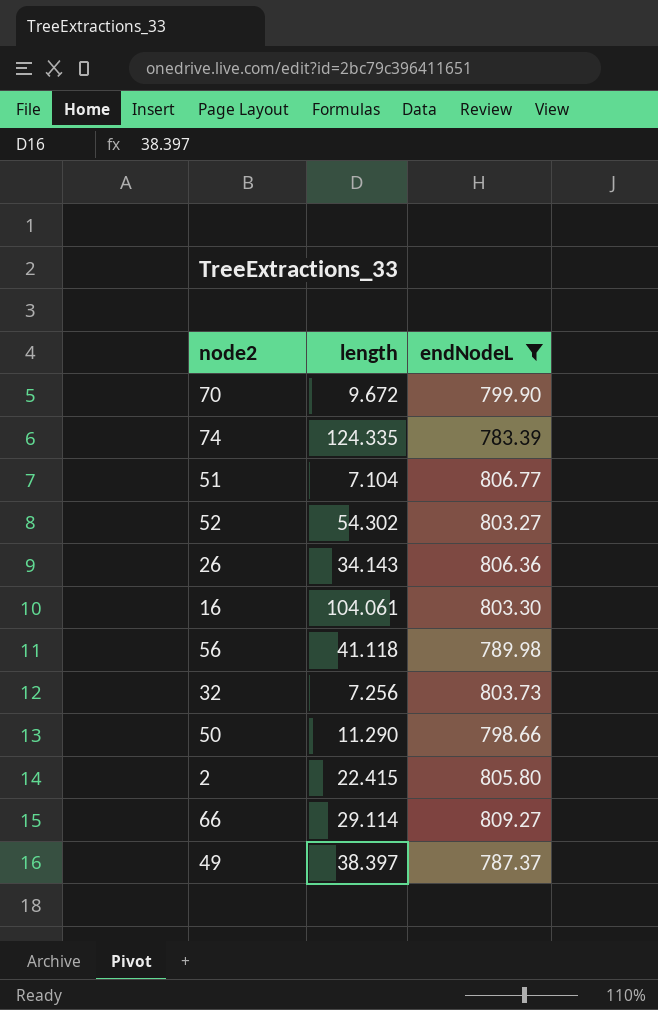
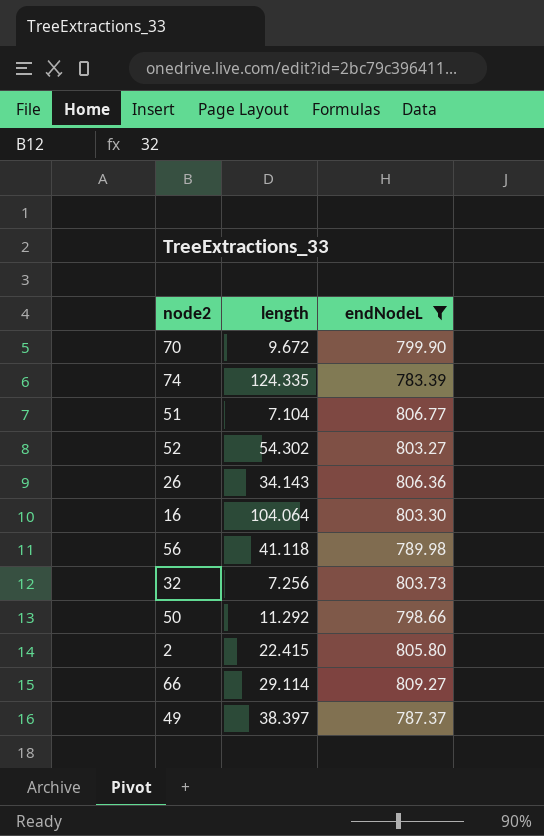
16 | length: 104.061 -> 104.064
50 | length: 11.290 -> 11.292

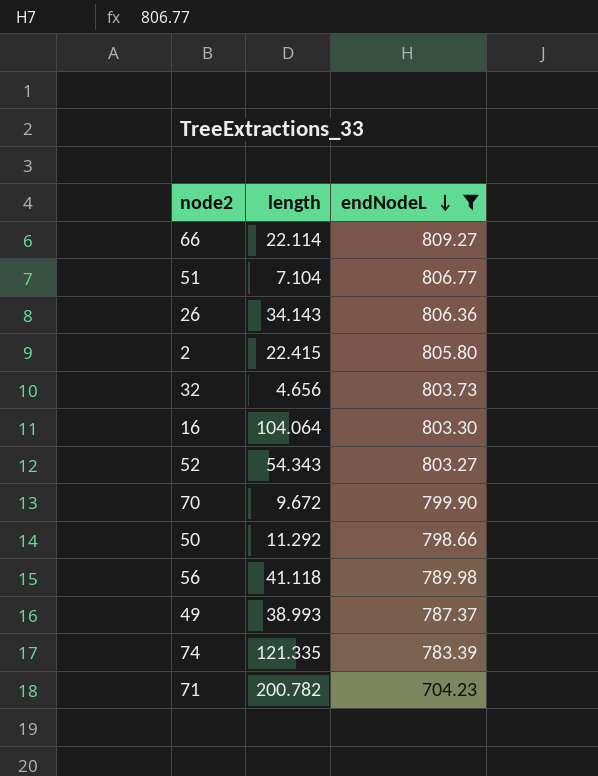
row order: none -> endNodeL descending
66 | length: 29.114 -> 22.114
32 | length: 7.256 -> 4.656
52 | length: 54.302 -> 54.343
49 | length: 38.397 -> 38.993
74 | length: 124.335 -> 121.335
row 71: none -> 200.782 | 704.23

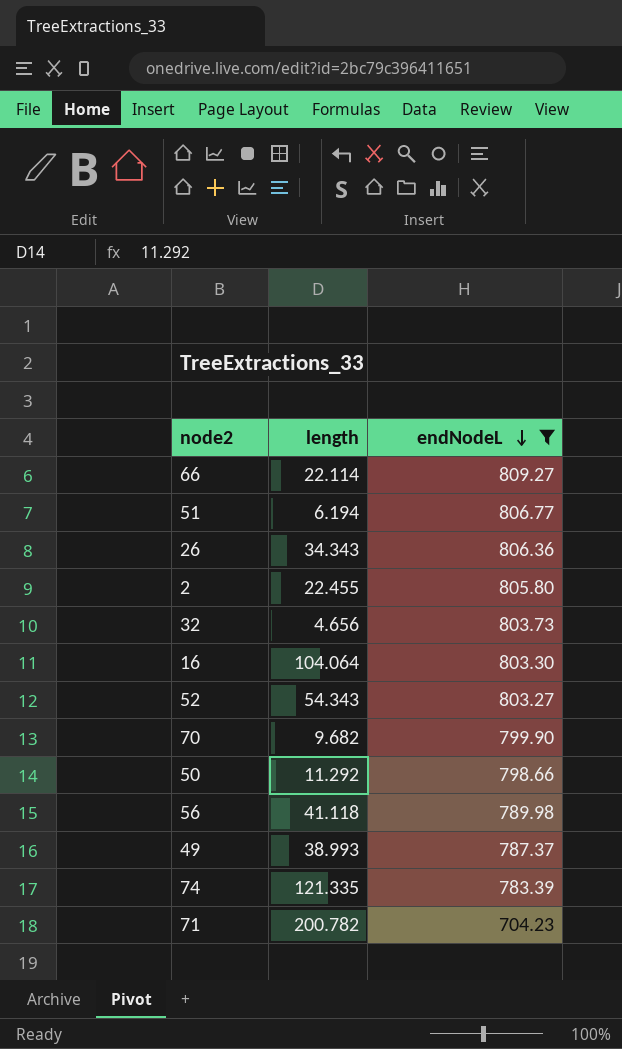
51 | length: 7.104 -> 6.194
26 | length: 34.143 -> 34.343
2 | length: 22.415 -> 22.455
70 | length: 9.672 -> 9.682

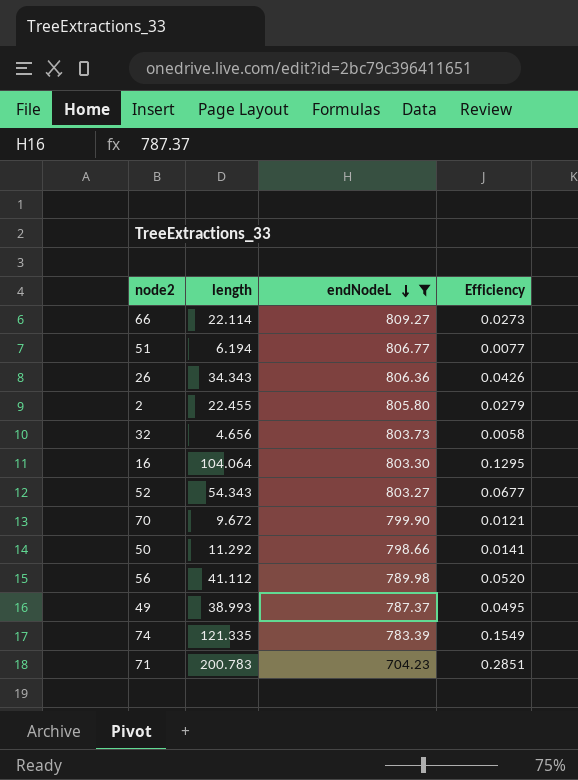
column Efficiency | formula: none -> [length] / [endNodeL]
70 | length: 9.682 -> 9.672
56 | length: 41.118 -> 41.112
71 | length: 200.782 -> 200.783

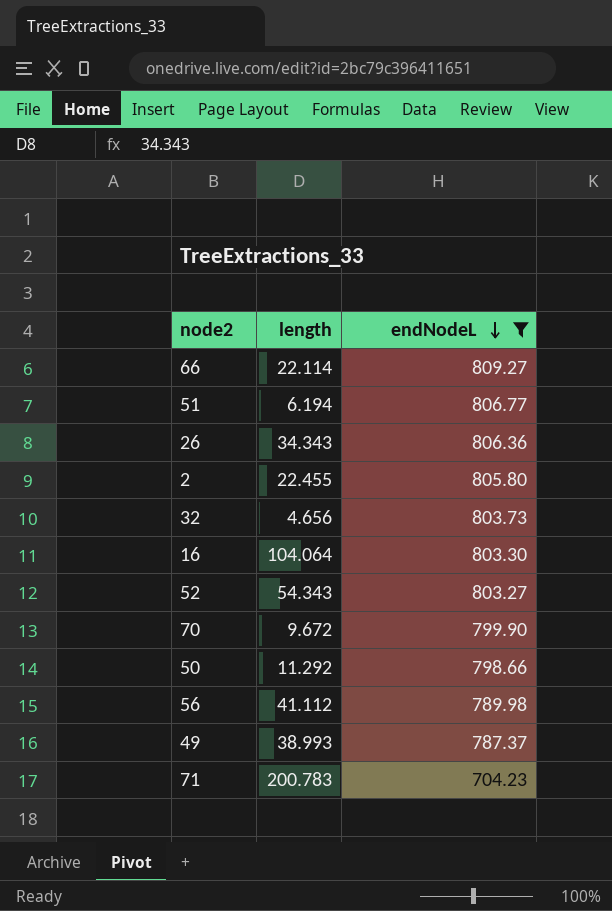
column Efficiency | formula: [length] / [endNodeL] -> none
row 74: 121.335 | 783.39 | 0.1549 -> none

